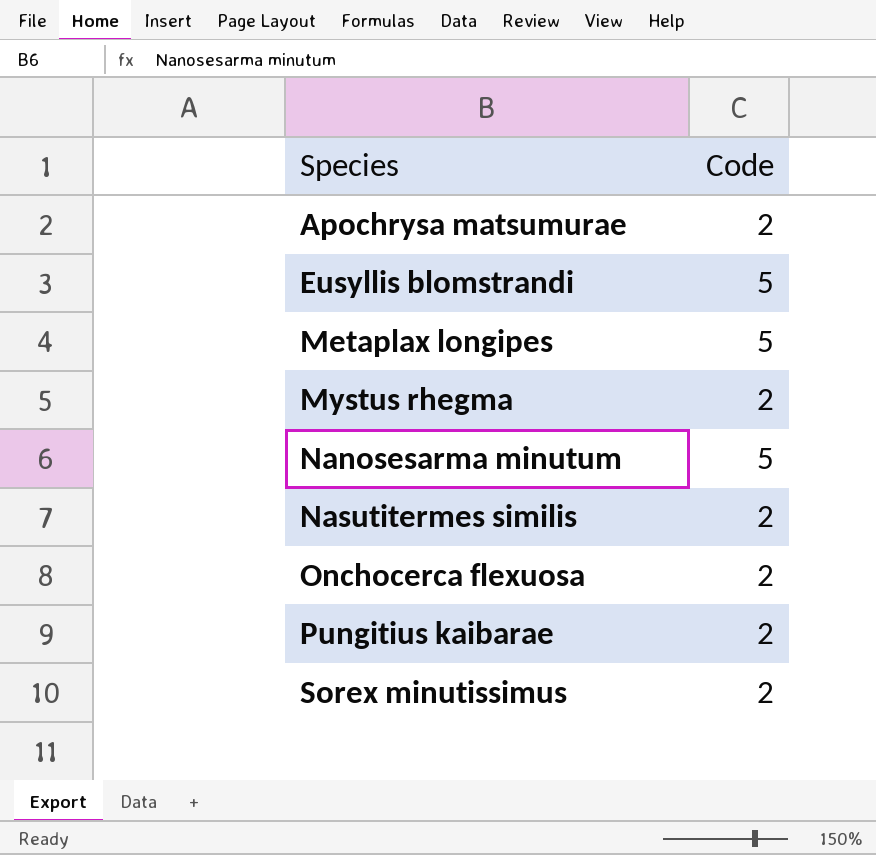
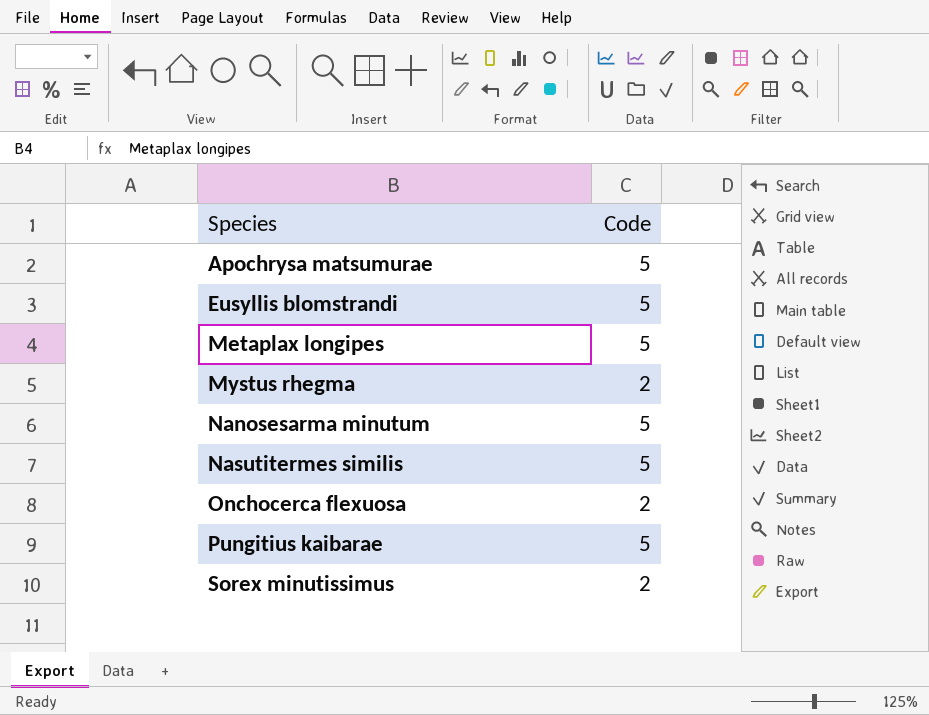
Apochrysa matsumurae | Code: 2 -> 5
Nasutitermes similis | Code: 2 -> 5
Pungitius kaibarae | Code: 2 -> 5

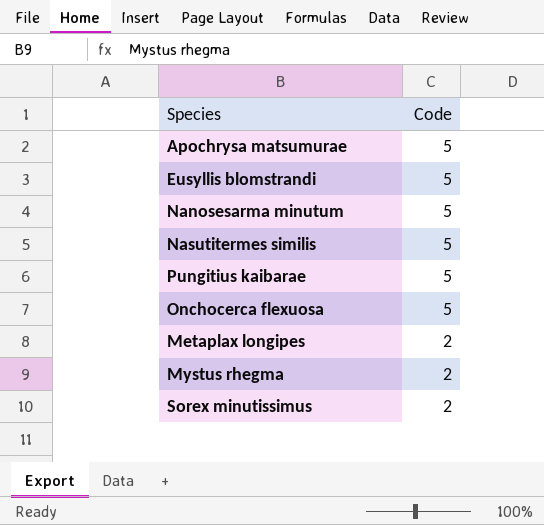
row order: Species ascending -> Code descending
Onchocerca flexuosa | Code: 2 -> 5
Metaplax longipes | Code: 5 -> 2

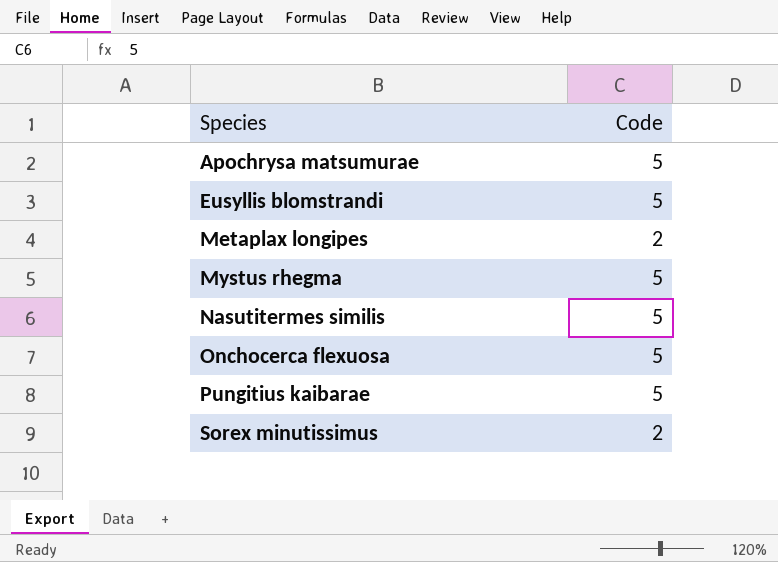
row order: Code descending -> Species ascending
row Nanosesarma minutum: 5 -> none
Mystus rhegma | Code: 2 -> 5

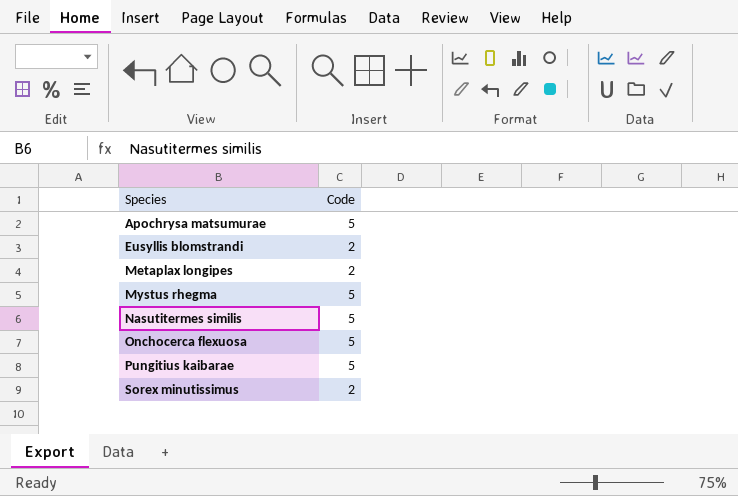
Eusyllis blomstrandi | Code: 5 -> 2

